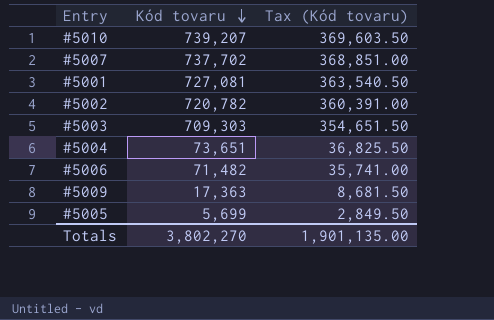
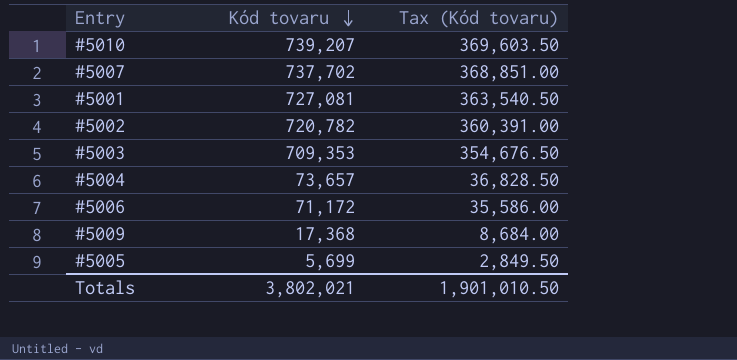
#5003 | Kód tovaru: 709,303 -> 709,353
#5003 | Tax (Kód tovaru): 354,651.50 -> 354,676.50
#5004 | Kód tovaru: 73,651 -> 73,657
#5004 | Tax (Kód tovaru): 36,825.50 -> 36,828.50
#5006 | Kód tovaru: 71,482 -> 71,172
#5006 | Tax (Kód tovaru): 35,741.00 -> 35,586.00
#5009 | Kód tovaru: 17,363 -> 17,368
#5009 | Tax (Kód tovaru): 8,681.50 -> 8,684.00
Totals | Kód tovaru: 3,802,270 -> 3,802,021
Totals | Tax (Kód tovaru): 1,901,135.00 -> 1,901,010.50

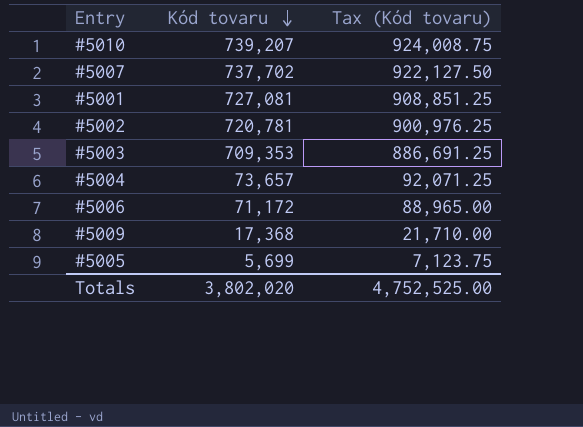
column Tax (Kód tovaru) | formula: [Kód tovaru] * 0.5 -> [Kód tovaru] * 1.25
#5002 | Kód tovaru: 720,782 -> 720,781
Totals | Kód tovaru: 3,802,021 -> 3,802,020
Totals | Tax (Kód tovaru): 1,901,010.50 -> 4,752,525.00

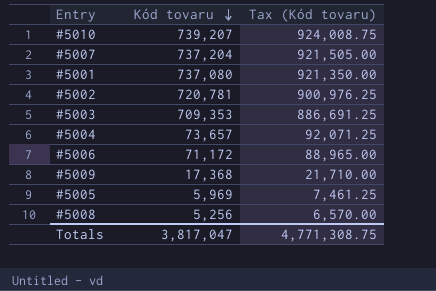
#5007 | Kód tovaru: 737,702 -> 737,204
#5007 | Tax (Kód tovaru): 922,127.50 -> 921,505.00
#5001 | Kód tovaru: 727,081 -> 737,080
#5001 | Tax (Kód tovaru): 908,851.25 -> 921,350.00
#5005 | Kód tovaru: 5,699 -> 5,969
#5005 | Tax (Kód tovaru): 7,123.75 -> 7,461.25
row #5008: none -> 5,256 | 6,570.00
Totals | Kód tovaru: 3,802,020 -> 3,817,047
Totals | Tax (Kód tovaru): 4,752,525.00 -> 4,771,308.75

